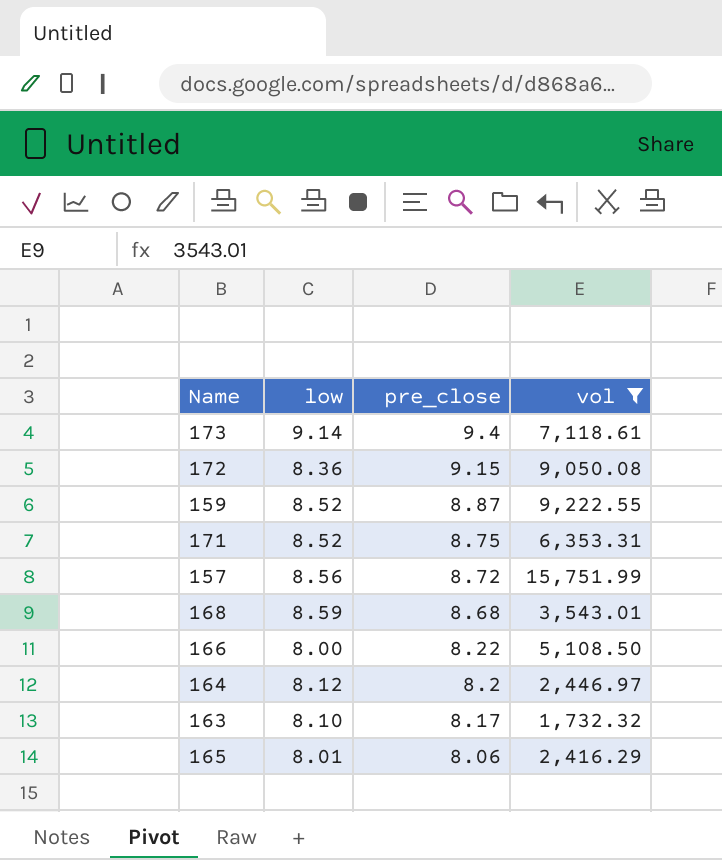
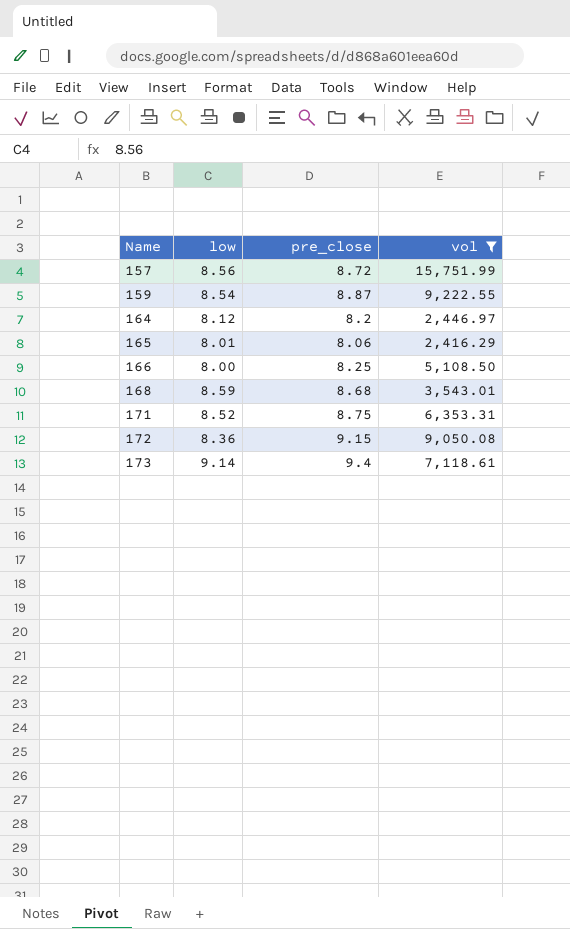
row order: pre_close descending -> Name ascending
row 163: 8.10 | 8.17 | 1,732.32 -> none
159 | low: 8.52 -> 8.54
166 | pre_close: 8.22 -> 8.25

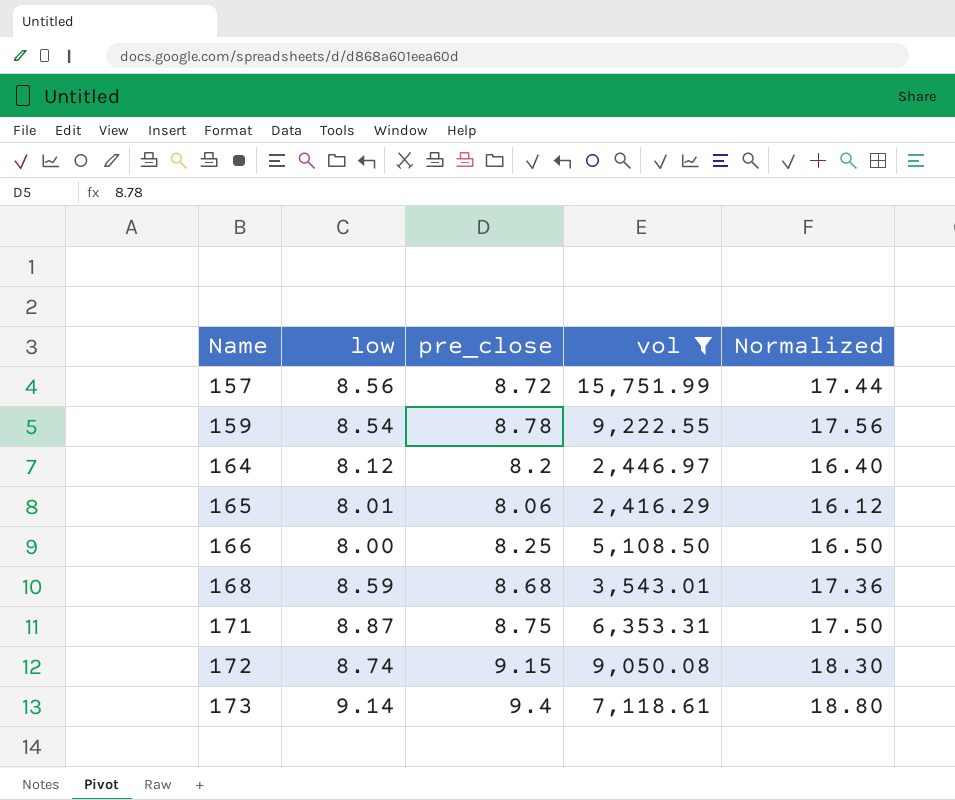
column Normalized | formula: none -> [pre_close] * 2
159 | pre_close: 8.87 -> 8.78
171 | low: 8.52 -> 8.87
172 | low: 8.36 -> 8.74

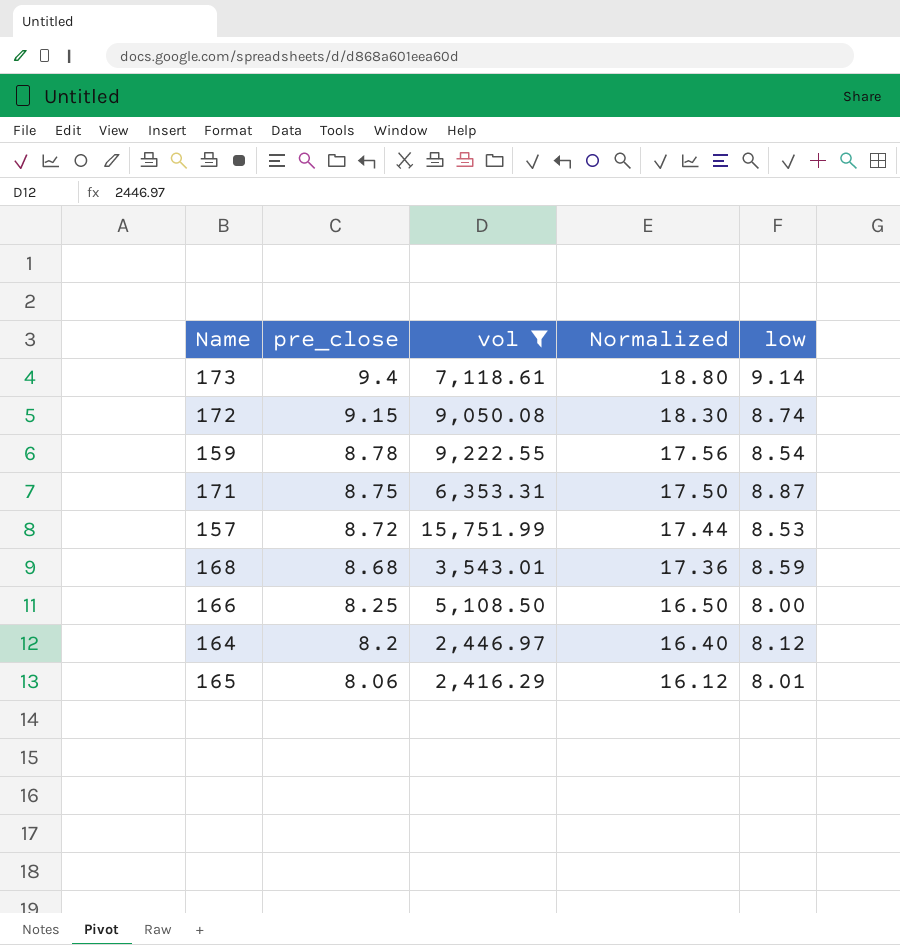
row order: Name ascending -> pre_close descending
column low | position: 2 -> 5
157 | low: 8.56 -> 8.53

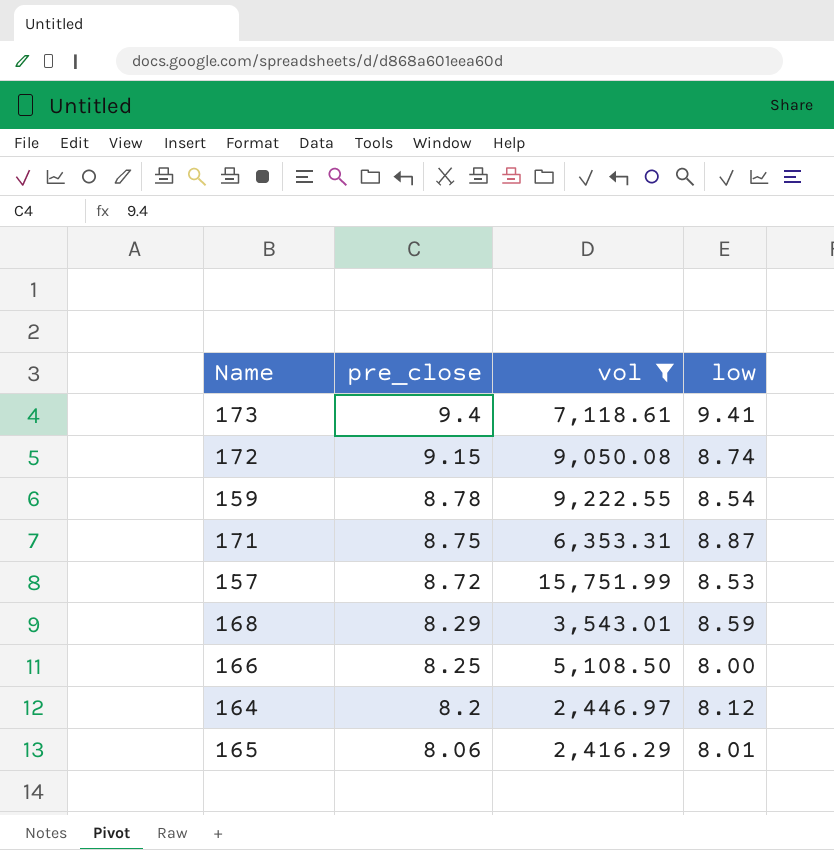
column Normalized | formula: [pre_close] * 2 -> none
173 | low: 9.14 -> 9.41
168 | pre_close: 8.68 -> 8.29

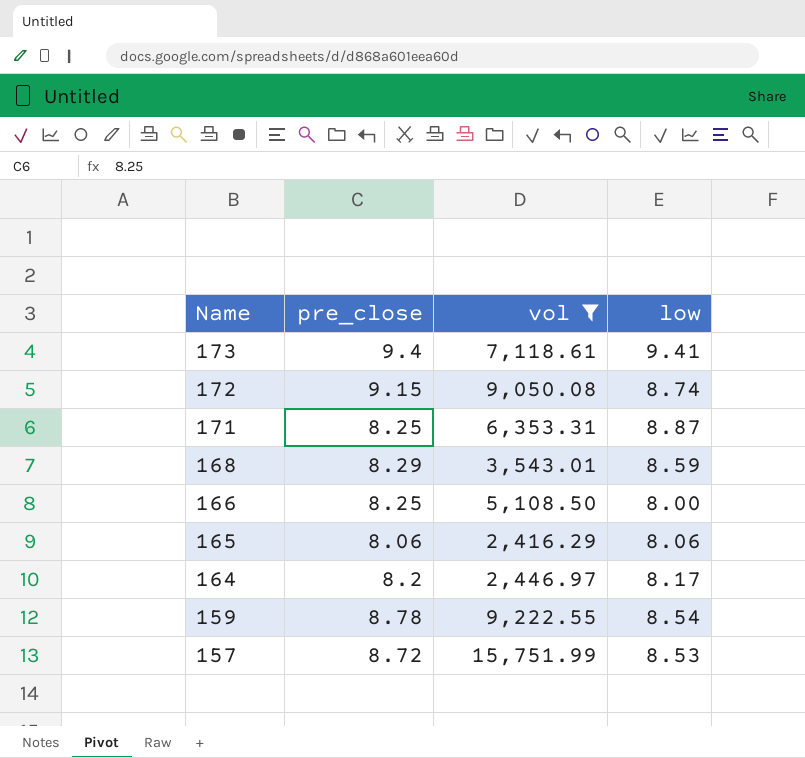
row order: pre_close descending -> Name descending
171 | pre_close: 8.75 -> 8.25
165 | low: 8.01 -> 8.06
164 | low: 8.12 -> 8.17

